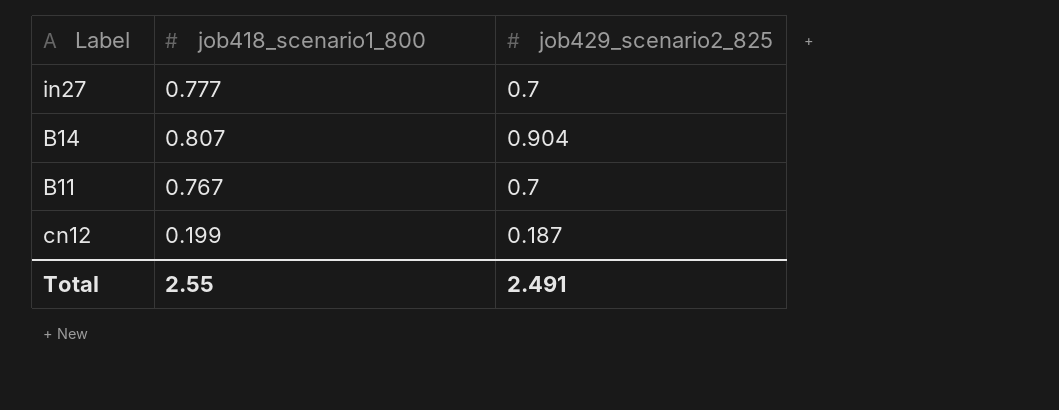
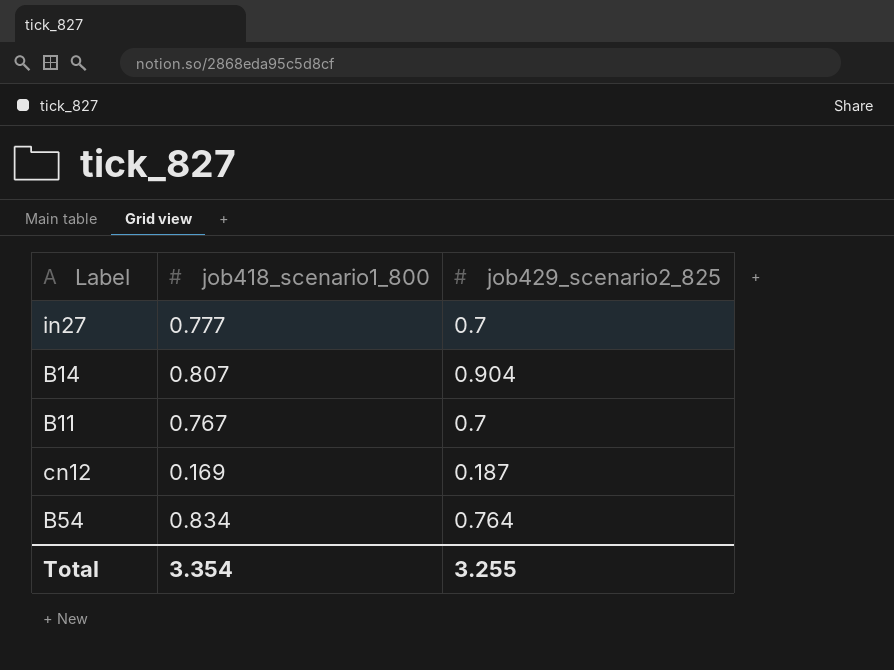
cn12 | job418_scenario1_800: 0.199 -> 0.169
row B54: none -> 0.834 | 0.764
Total | job418_scenario1_800: 2.55 -> 3.354
Total | job429_scenario2_825: 2.491 -> 3.255

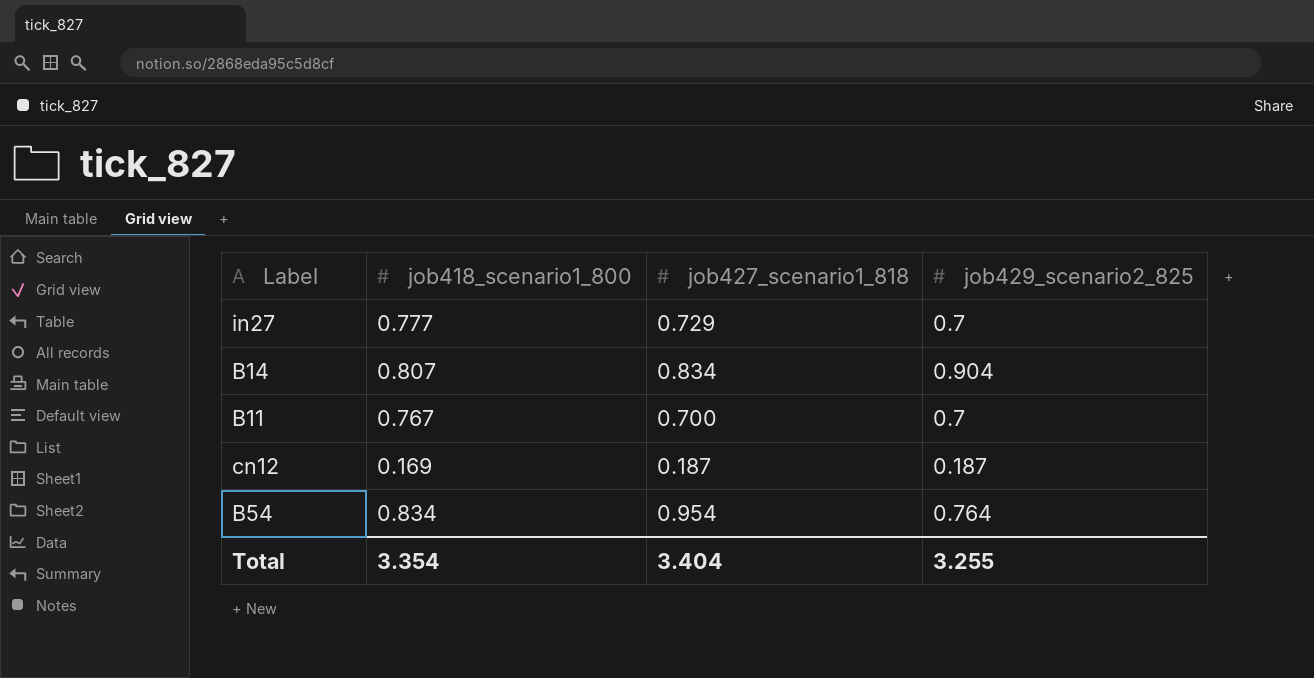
column job427_scenario1_818 | position: none -> 3

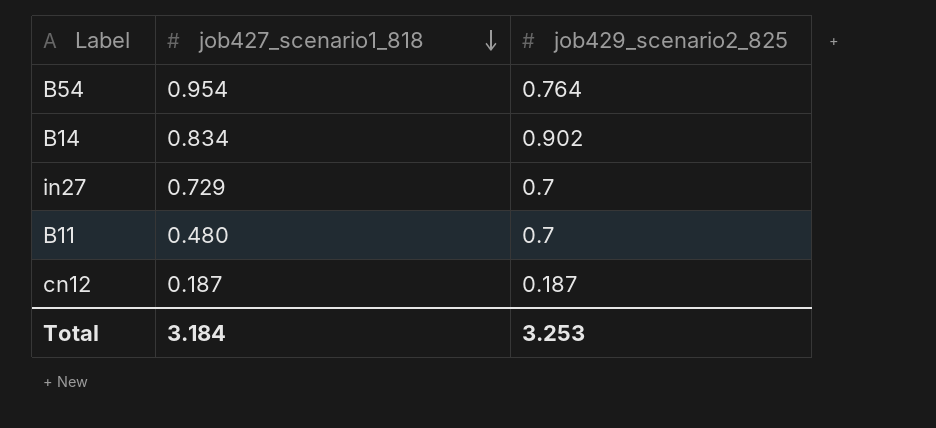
row order: none -> job427_scenario1_818 descending
column job418_scenario1_800 | position: 2 -> none
B14 | job429_scenario2_825: 0.904 -> 0.902
B11 | job427_scenario1_818: 0.700 -> 0.480
Total | job427_scenario1_818: 3.404 -> 3.184
Total | job429_scenario2_825: 3.255 -> 3.253

